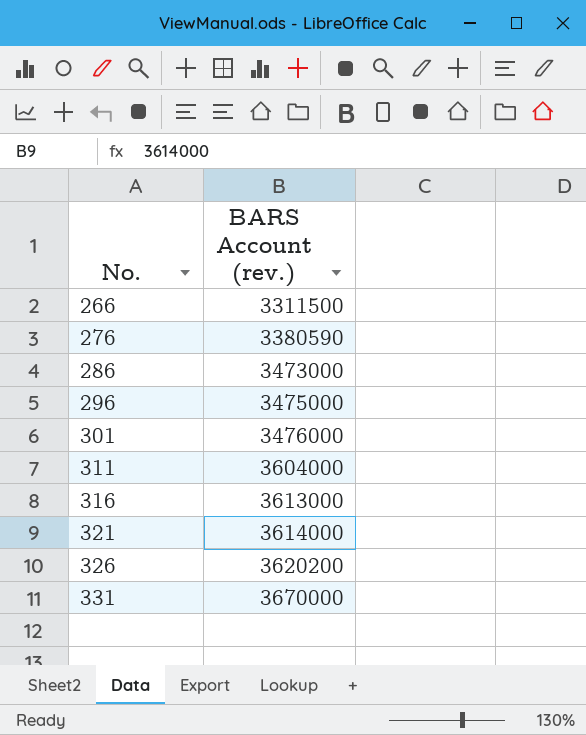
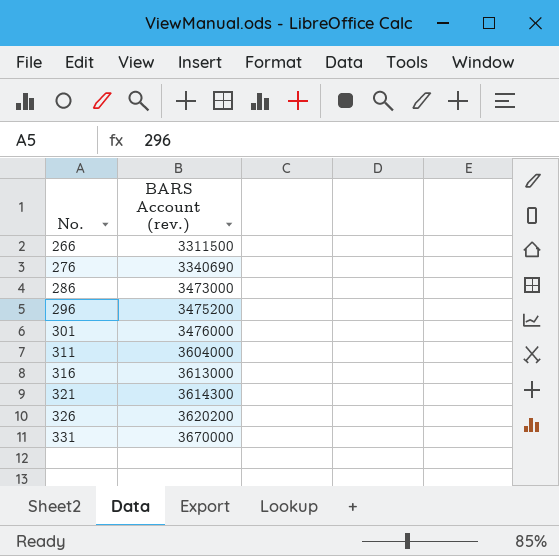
276 | BARS Account (rev.): 3380590 -> 3340690
296 | BARS Account (rev.): 3475000 -> 3475200
321 | BARS Account (rev.): 3614000 -> 3614300

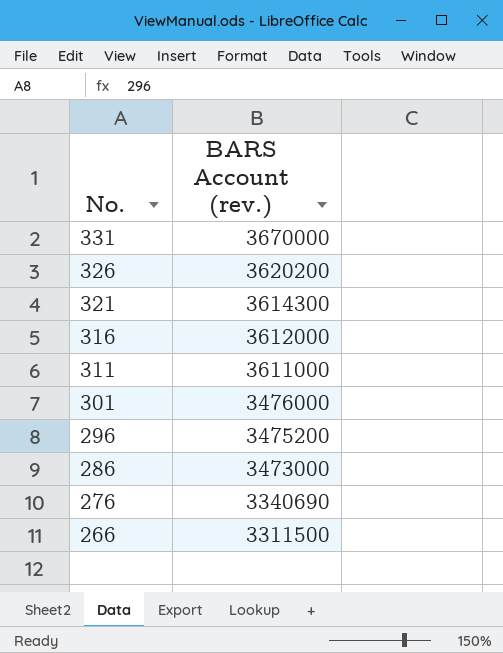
row order: No. ascending -> No. descending
316 | BARS Account (rev.): 3613000 -> 3612000
311 | BARS Account (rev.): 3604000 -> 3611000

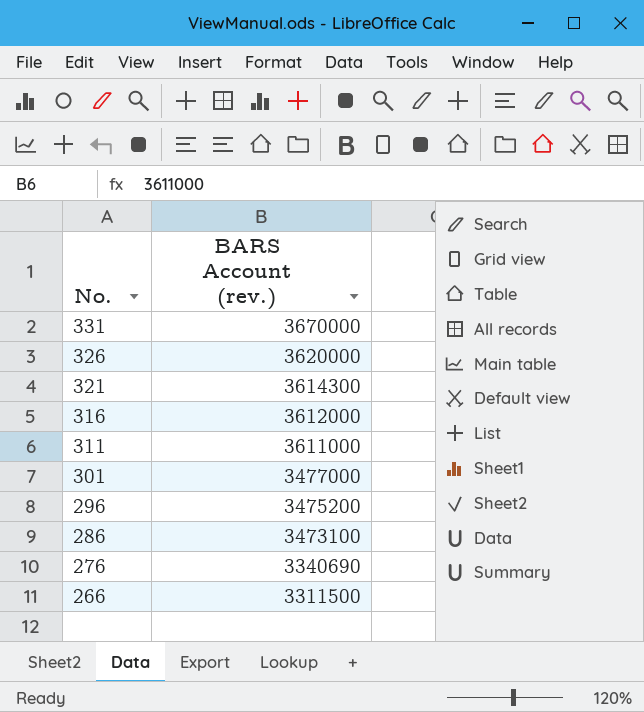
326 | BARS Account (rev.): 3620200 -> 3620000
301 | BARS Account (rev.): 3476000 -> 3477000
286 | BARS Account (rev.): 3473000 -> 3473100

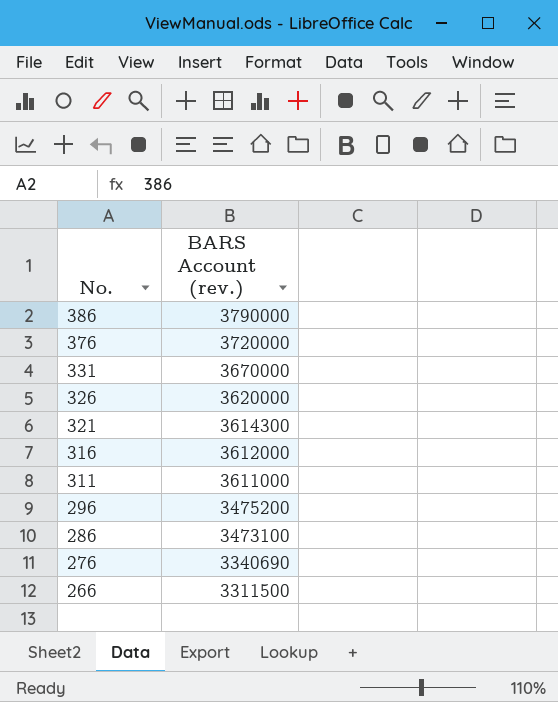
row 301: 3477000 -> none
row 386: none -> 3790000
row 376: none -> 3720000

